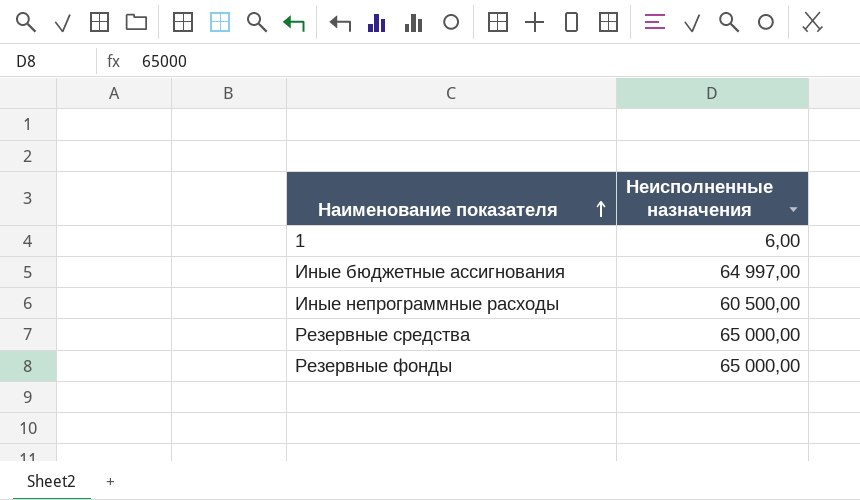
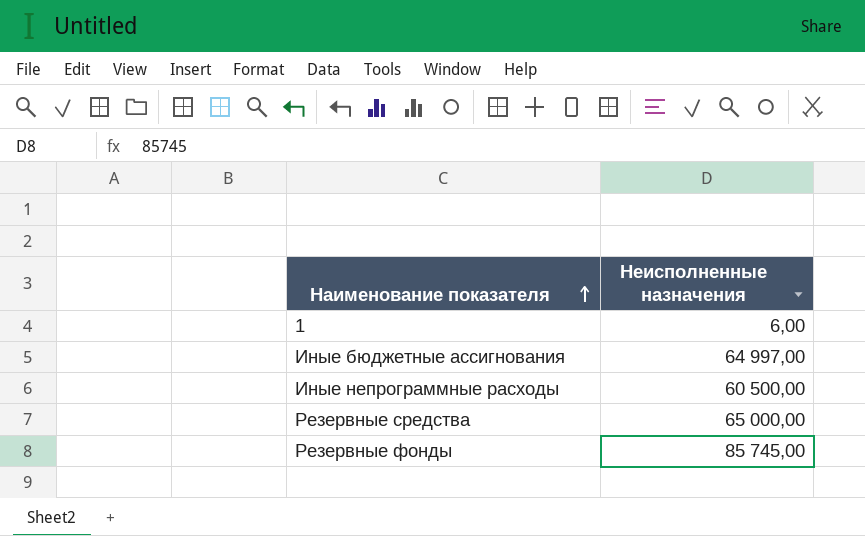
Резервные фонды | Неисполненные назначения: 65 000,00 -> 85 745,00

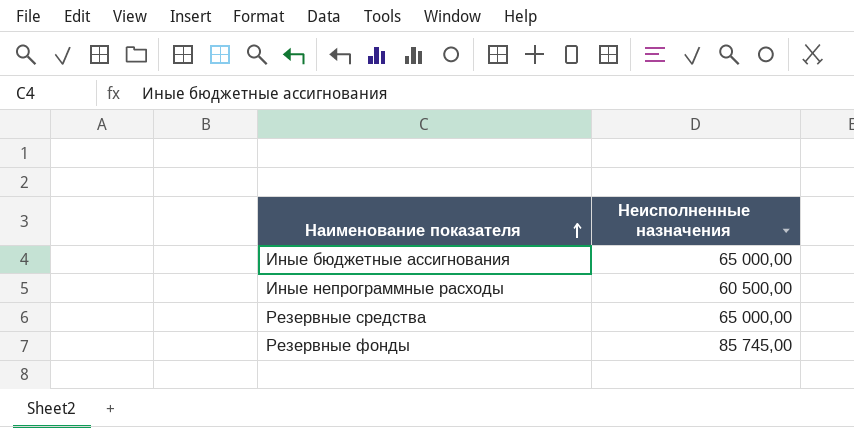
row 1: 6,00 -> none
Иные бюджетные ассигнования | Неисполненные назначения: 64 997,00 -> 65 000,00

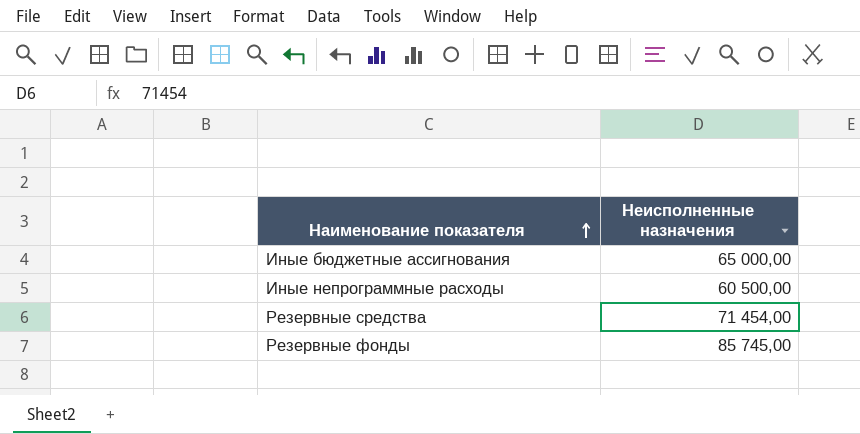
Резервные средства | Неисполненные назначения: 65 000,00 -> 71 454,00

